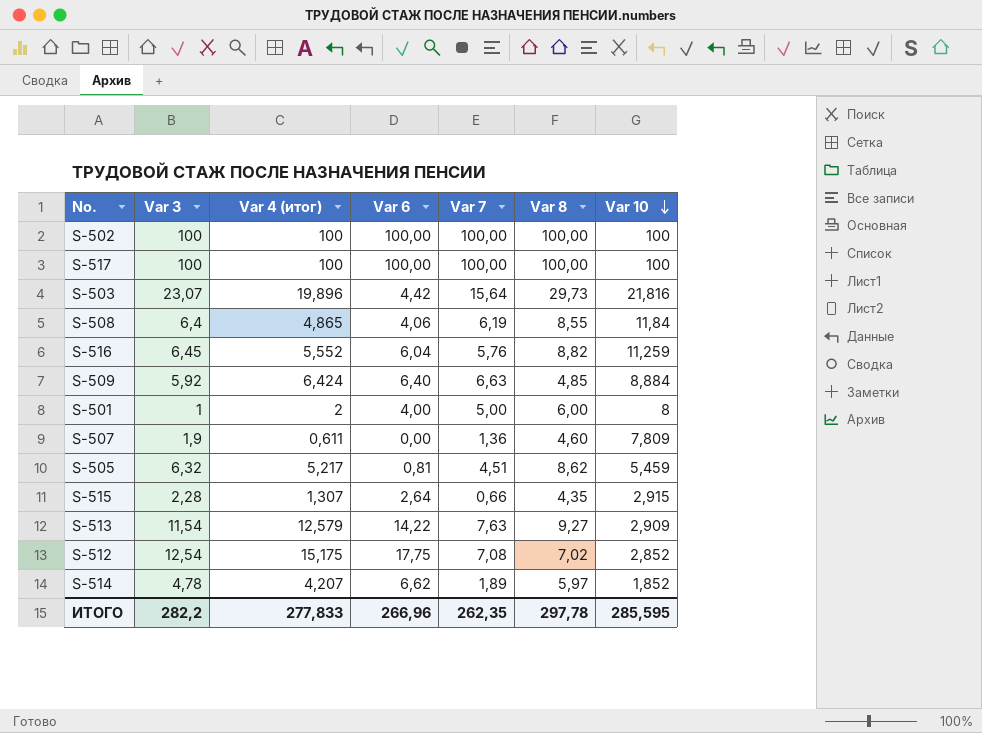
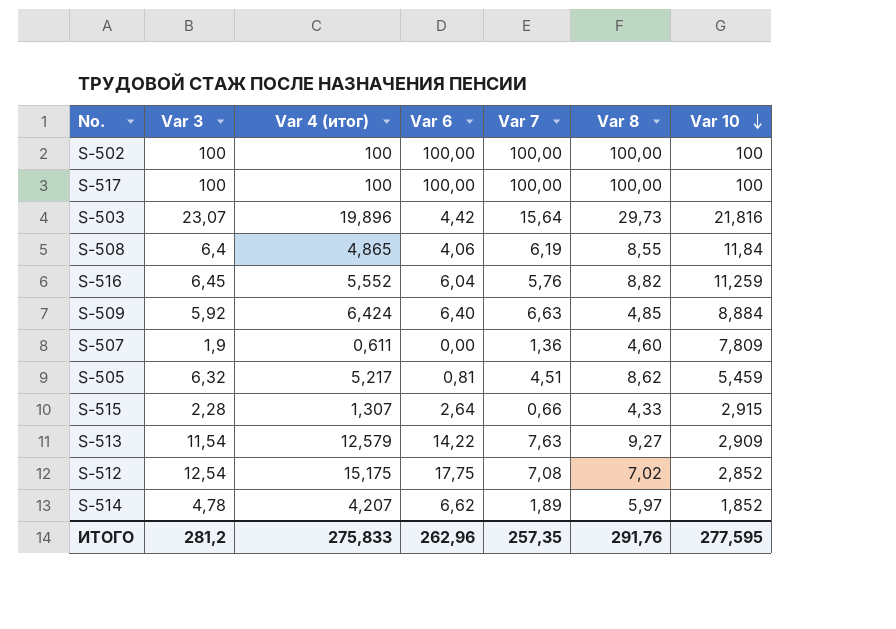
row S-501: 1 | 2 | 4,00 | 5,00 | 6,00 | 8 -> none
S-515 | Var 8: 4,35 -> 4,33
ИТОГО | Var 3: 282,2 -> 281,2
ИТОГО | Var 4 (итог): 277,833 -> 275,833
ИТОГО | Var 6: 266,96 -> 262,96
ИТОГО | Var 7: 262,35 -> 257,35
ИТОГО | Var 8: 297,78 -> 291,76
ИТОГО | Var 10: 285,595 -> 277,595

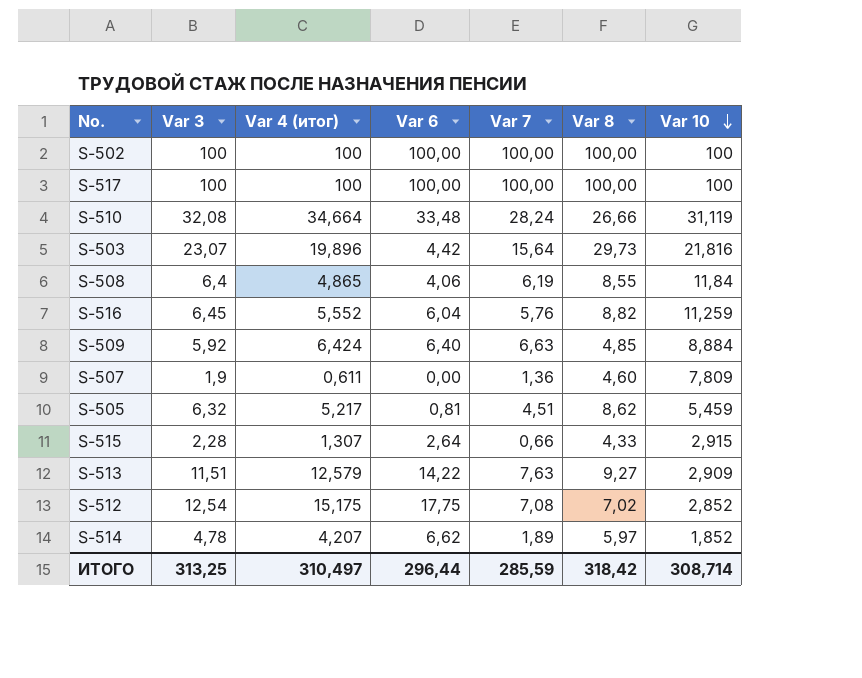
row S-510: none -> 32,08 | 34,664 | 33,48 | 28,24 | 26,66 | 31,119
S-513 | Var 3: 11,54 -> 11,51
ИТОГО | Var 3: 281,2 -> 313,25
ИТОГО | Var 4 (итог): 275,833 -> 310,497
ИТОГО | Var 6: 262,96 -> 296,44
ИТОГО | Var 7: 257,35 -> 285,59
ИТОГО | Var 8: 291,76 -> 318,42
ИТОГО | Var 10: 277,595 -> 308,714

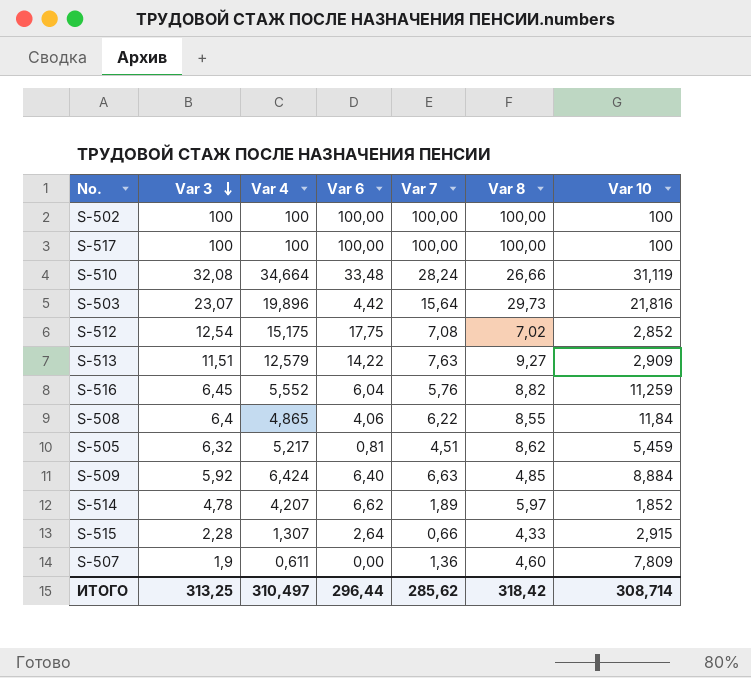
row order: Var 10 descending -> Var 3 descending
column name: Var 4 (итог) -> Var 4
S-508 | Var 7: 6,19 -> 6,22
ИТОГО | Var 7: 285,59 -> 285,62

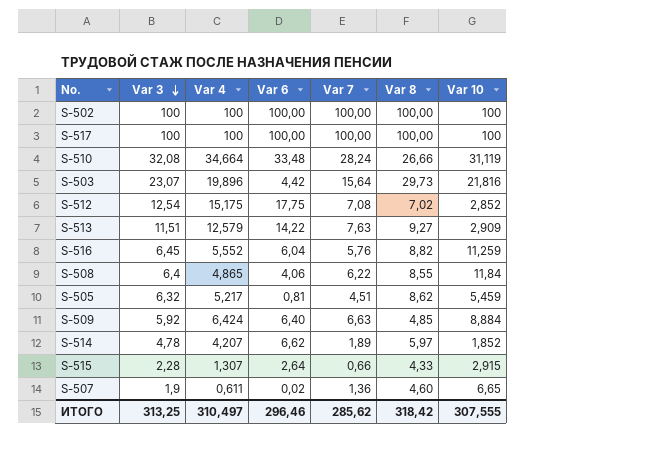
S-507 | Var 6: 0,00 -> 0,02
S-507 | Var 10: 7,809 -> 6,65
ИТОГО | Var 6: 296,44 -> 296,46
ИТОГО | Var 10: 308,714 -> 307,555

